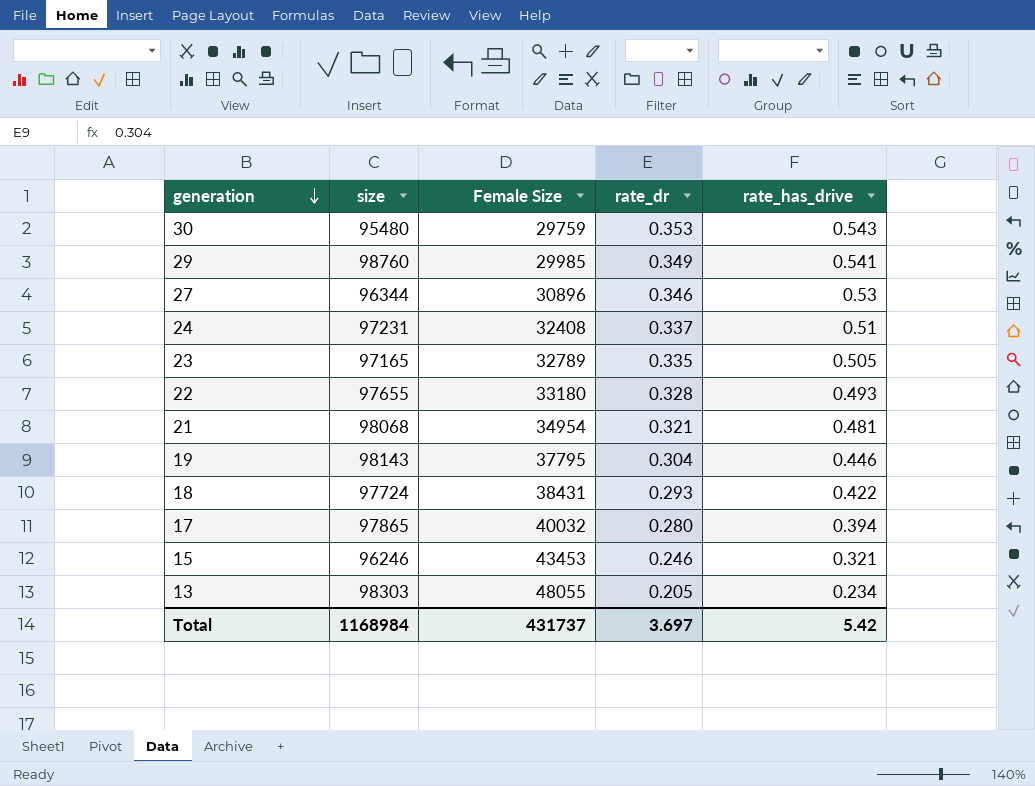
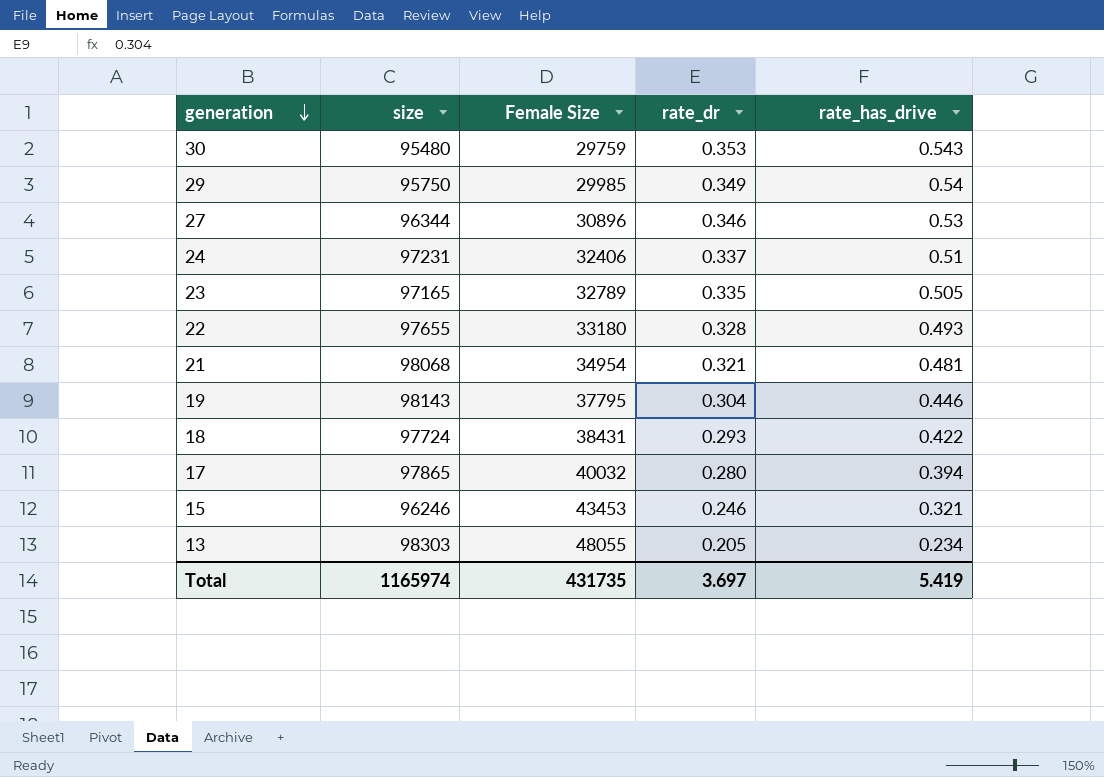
29 | size: 98760 -> 95750
29 | rate_has_drive: 0.541 -> 0.54
24 | Female Size: 32408 -> 32406
Total | size: 1168984 -> 1165974
Total | Female Size: 431737 -> 431735
Total | rate_has_drive: 5.42 -> 5.419

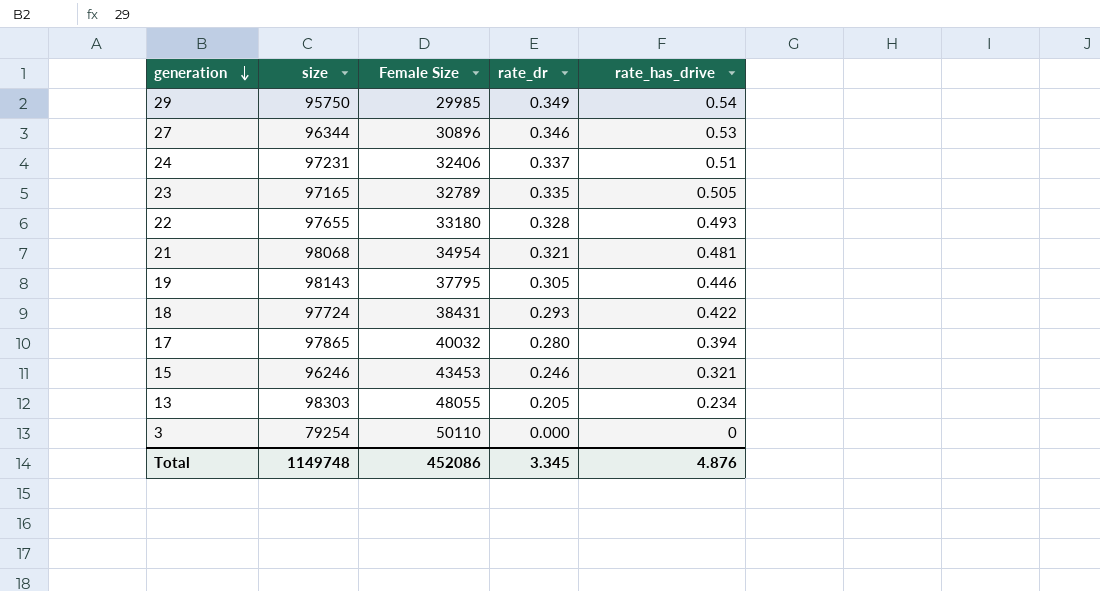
row 30: 95480 | 29759 | 0.353 | 0.543 -> none
19 | rate_dr: 0.304 -> 0.305
row 3: none -> 79254 | 50110 | 0.000 | 0
Total | size: 1165974 -> 1149748
Total | Female Size: 431735 -> 452086
Total | rate_dr: 3.697 -> 3.345
Total | rate_has_drive: 5.419 -> 4.876

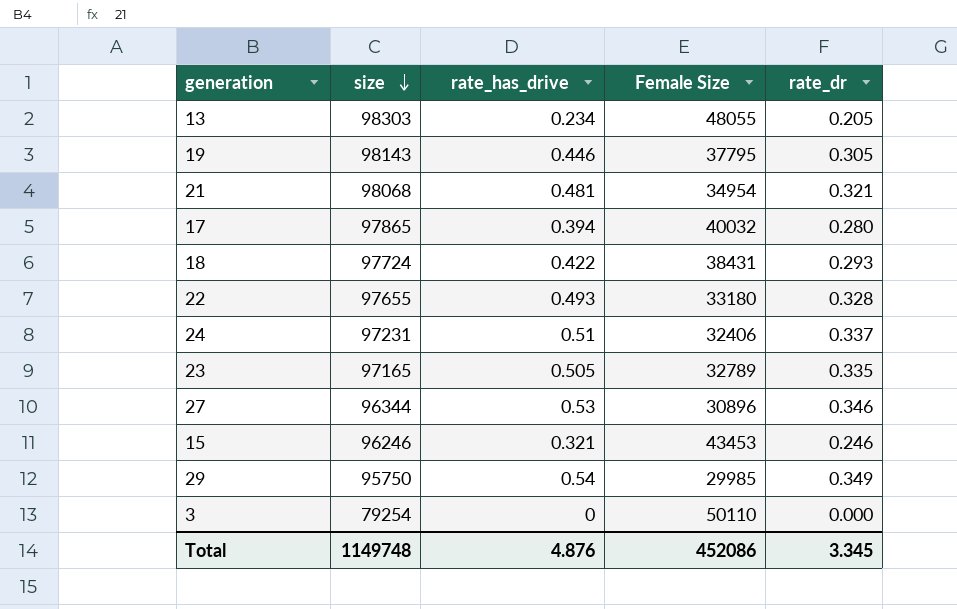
row order: generation descending -> size descending
column rate_has_drive | position: 5 -> 3

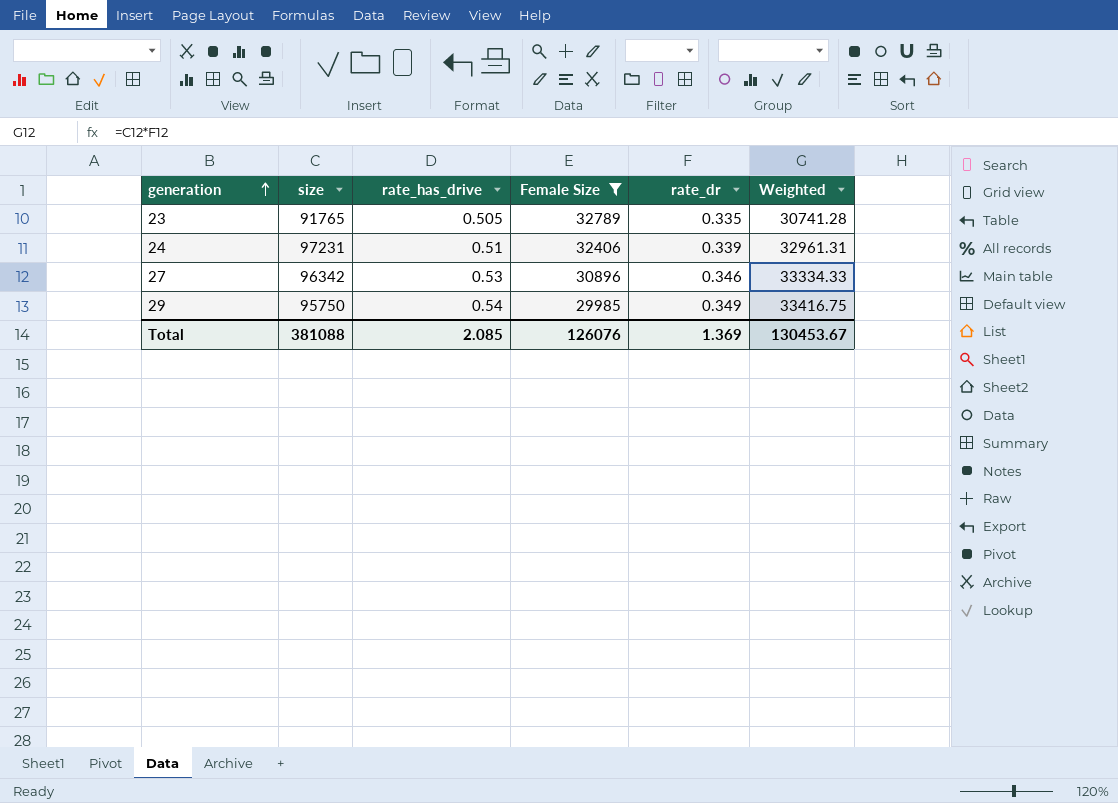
filter: none -> Female Size <= 32789
row order: size descending -> generation ascending
column Weighted | formula: none -> [size] * [rate_dr]
23 | size: 97165 -> 91765
24 | rate_dr: 0.337 -> 0.339
27 | size: 96344 -> 96342
Total | size: 1149748 -> 381088
Total | rate_has_drive: 4.876 -> 2.085
Total | Female Size: 452086 -> 126076
Total | rate_dr: 3.345 -> 1.369

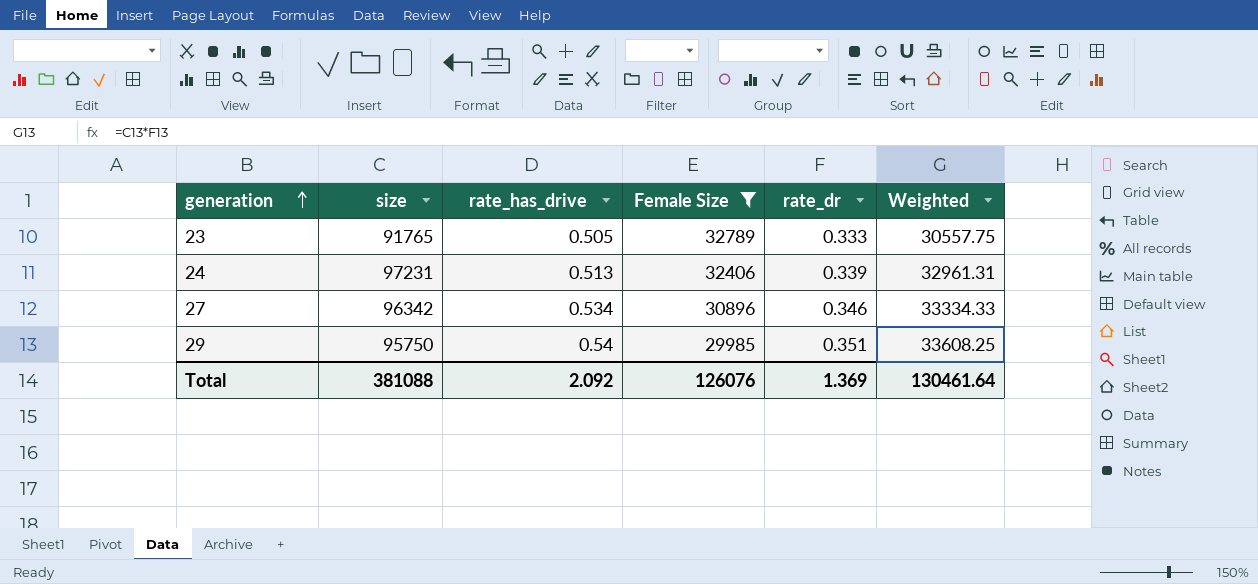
23 | rate_dr: 0.335 -> 0.333
23 | Weighted: 30741.28 -> 30557.75
24 | rate_has_drive: 0.51 -> 0.513
27 | rate_has_drive: 0.53 -> 0.534
29 | rate_dr: 0.349 -> 0.351
29 | Weighted: 33416.75 -> 33608.25
Total | rate_has_drive: 2.085 -> 2.092
Total | Weighted: 130453.67 -> 130461.64

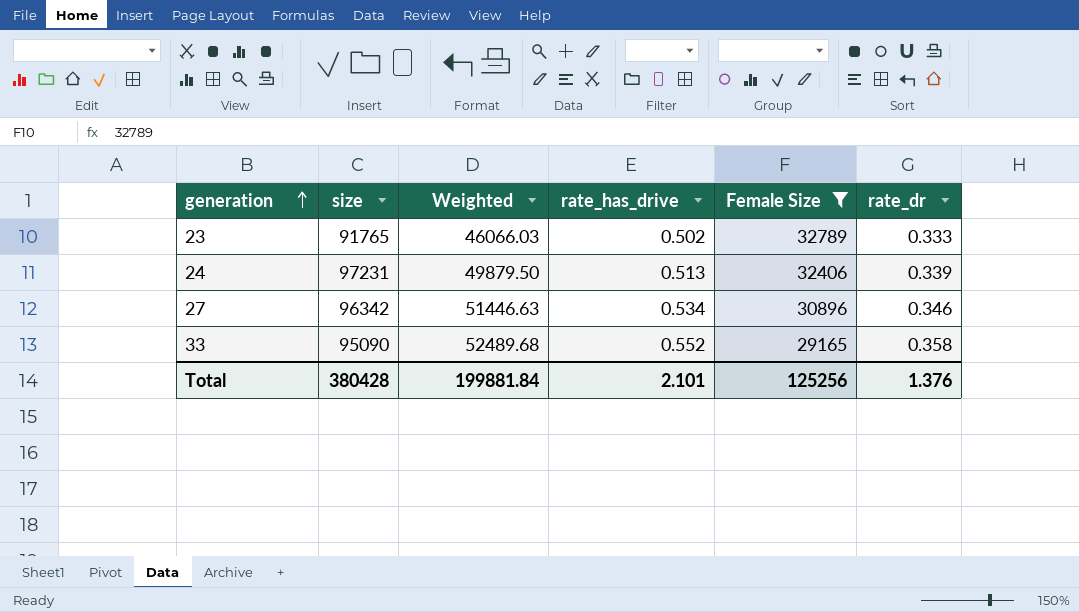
column Weighted | formula: [size] * [rate_dr] -> [size] * [rate_has_drive]
column Weighted | position: 6 -> 3
row 29: 95750 | 0.54 | 29985 | 0.351 | 33608.25 -> none
23 | rate_has_drive: 0.505 -> 0.502
row 33: none -> 95090 | 52489.68 | 0.552 | 29165 | 0.358
Total | size: 381088 -> 380428
Total | Weighted: 130461.64 -> 199881.84
Total | rate_has_drive: 2.092 -> 2.101
Total | Female Size: 126076 -> 125256
Total | rate_dr: 1.369 -> 1.376

